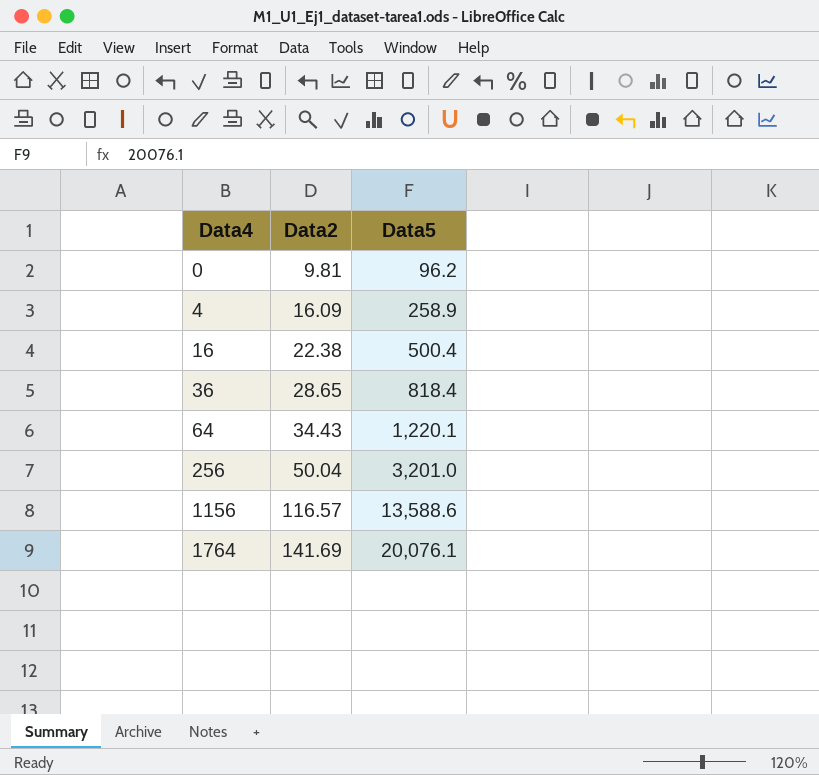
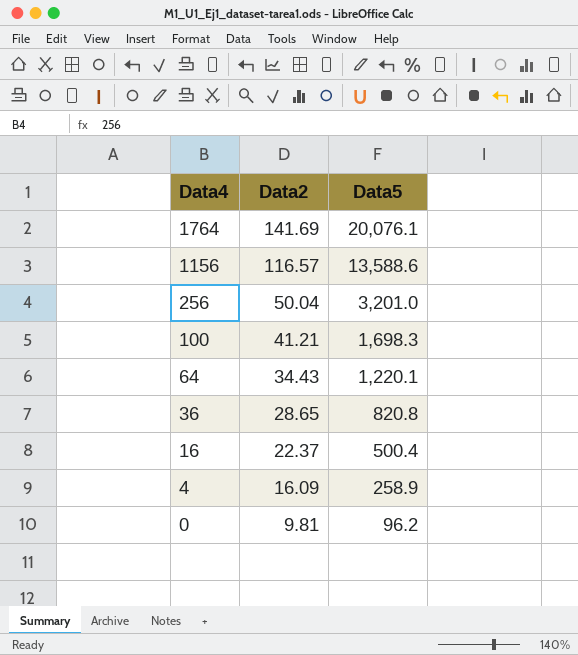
row order: Data4 ascending -> Data4 descending
row 100: none -> 41.21 | 1,698.3
36 | Data5: 818.4 -> 820.8
16 | Data2: 22.38 -> 22.37

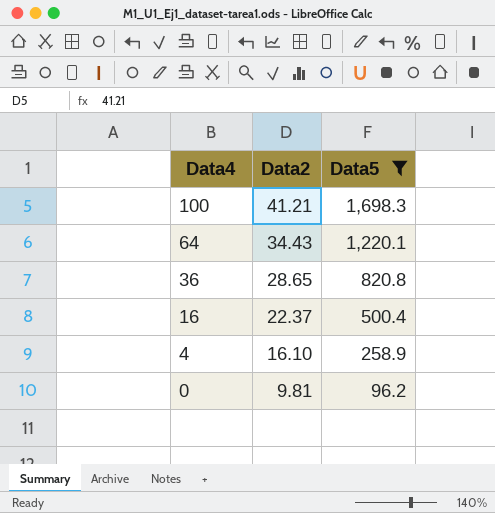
filter: none -> Data5 <= 1,698.3
4 | Data2: 16.09 -> 16.10

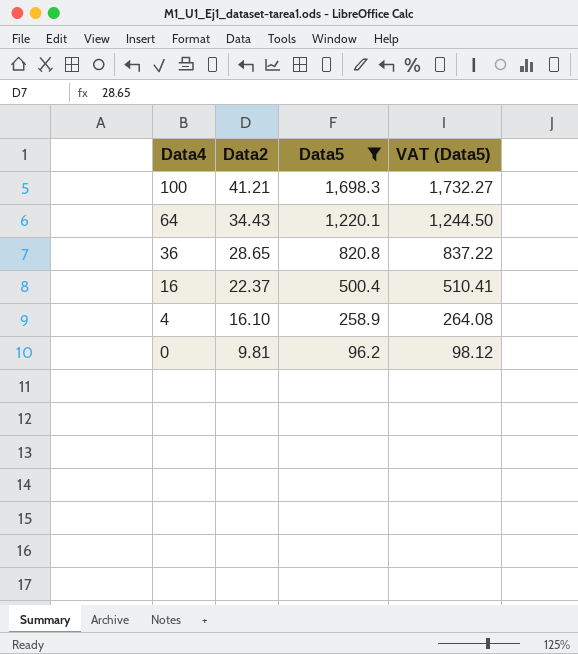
column VAT (Data5) | formula: none -> [Data5] * 1.02

